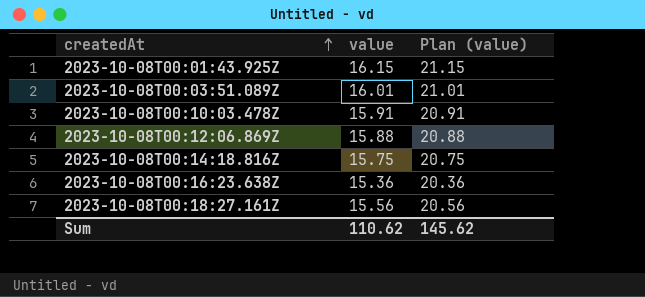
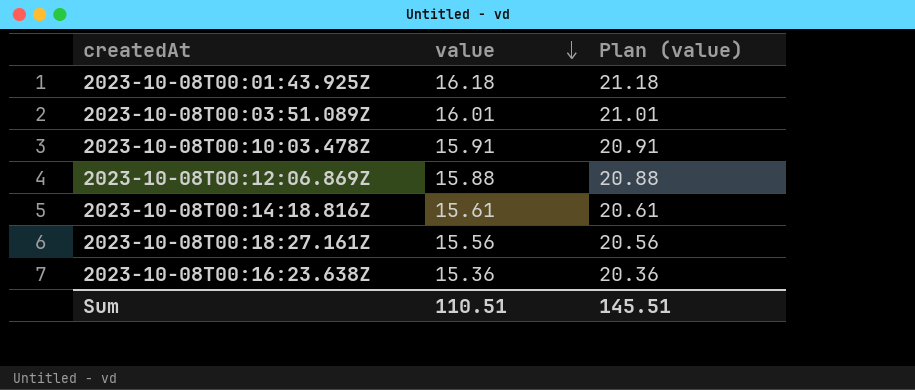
row order: createdAt ascending -> value descending
2023-10-08T00:01:43.925Z | value: 16.15 -> 16.18
2023-10-08T00:01:43.925Z | Plan (value): 21.15 -> 21.18
2023-10-08T00:14:18.816Z | value: 15.75 -> 15.61
2023-10-08T00:14:18.816Z | Plan (value): 20.75 -> 20.61
Sum | value: 110.62 -> 110.51
Sum | Plan (value): 145.62 -> 145.51

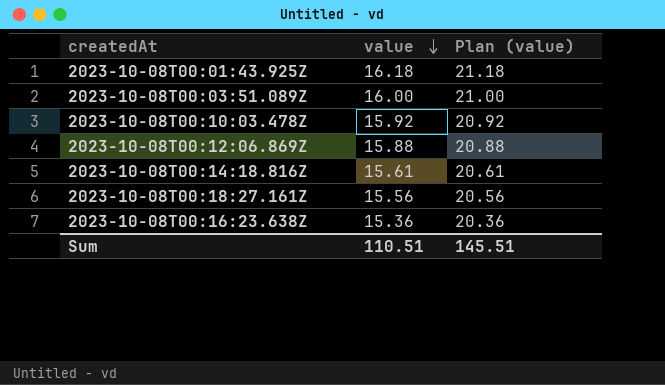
2023-10-08T00:03:51.089Z | value: 16.01 -> 16.00
2023-10-08T00:03:51.089Z | Plan (value): 21.01 -> 21.00
2023-10-08T00:10:03.478Z | value: 15.91 -> 15.92
2023-10-08T00:10:03.478Z | Plan (value): 20.91 -> 20.92

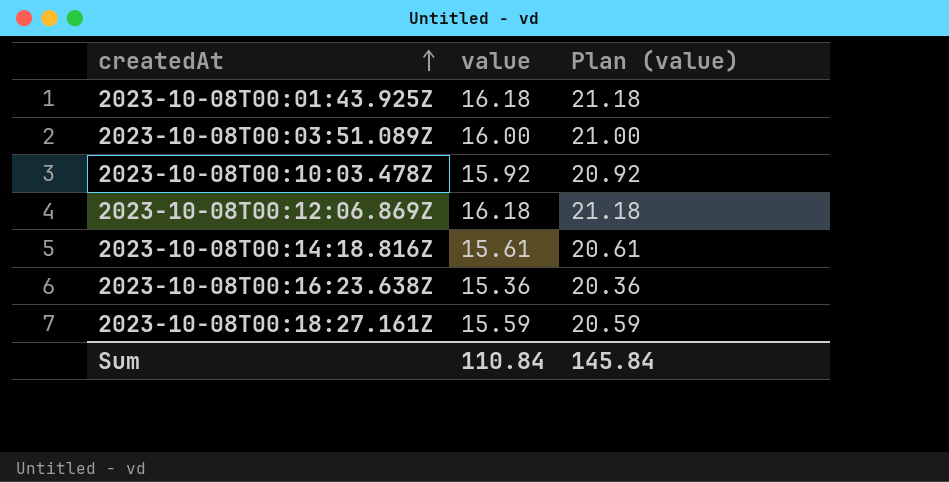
row order: value descending -> createdAt ascending
2023-10-08T00:12:06.869Z | value: 15.88 -> 16.18
2023-10-08T00:12:06.869Z | Plan (value): 20.88 -> 21.18
2023-10-08T00:18:27.161Z | value: 15.56 -> 15.59
2023-10-08T00:18:27.161Z | Plan (value): 20.56 -> 20.59
Sum | value: 110.51 -> 110.84
Sum | Plan (value): 145.51 -> 145.84

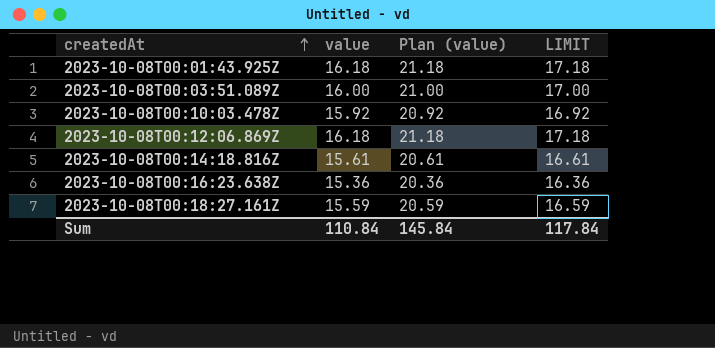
column LIMIT | formula: none -> [value] + 1

